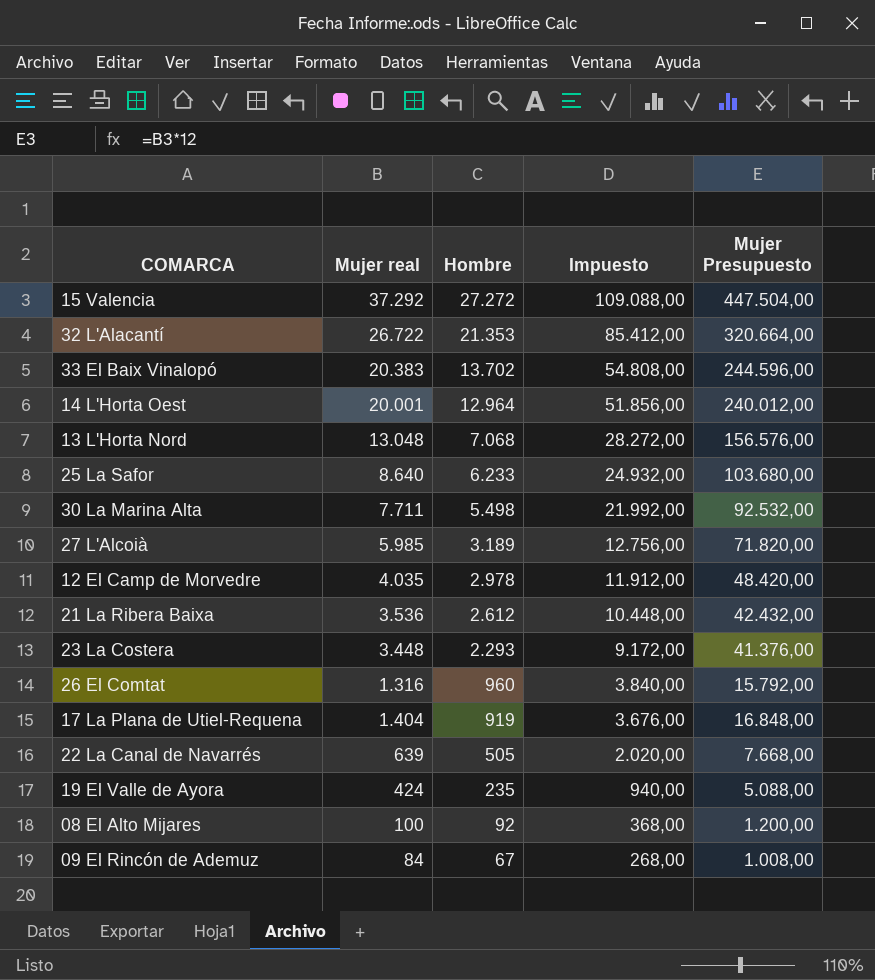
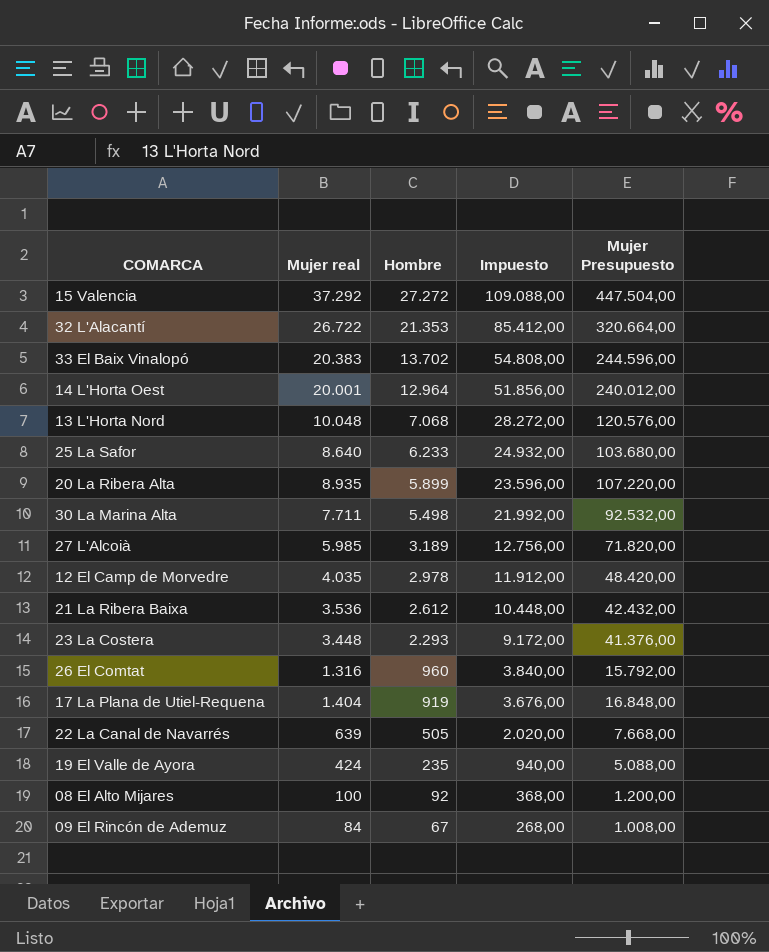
13 L'Horta Nord | Mujer real: 13.048 -> 10.048
13 L'Horta Nord | Mujer Presupuesto: 156.576,00 -> 120.576,00
row 20 La Ribera Alta: none -> 8.935 | 5.899 | 23.596,00 | 107.220,00

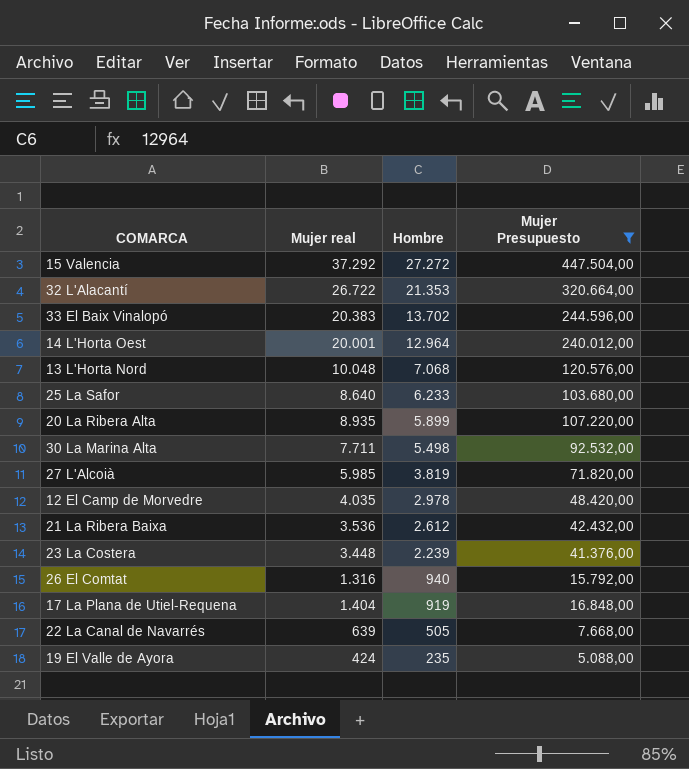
filter: none -> Mujer Presupuesto >= 5.088,00
column Impuesto | formula: [Hombre] * 4 -> none
27 L'Alcoià | Hombre: 3.189 -> 3.819
23 La Costera | Hombre: 2.293 -> 2.239
26 El Comtat | Hombre: 960 -> 940

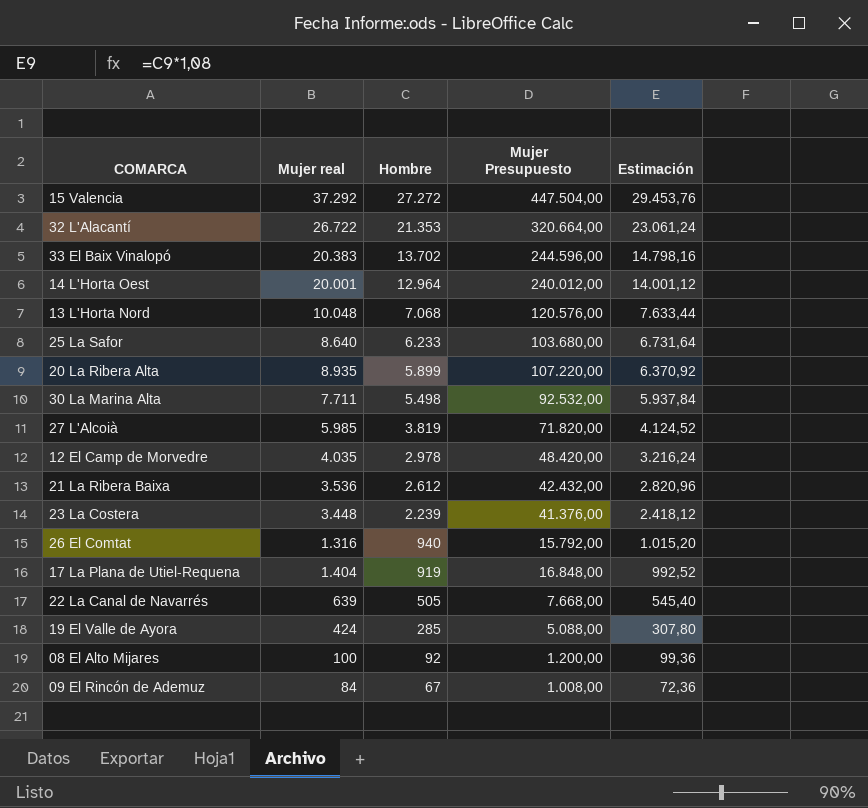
filter: Mujer Presupuesto >= 5.088,00 -> none
column Estimación | formula: none -> [Hombre] * 1,08
19 El Valle de Ayora | Hombre: 235 -> 285

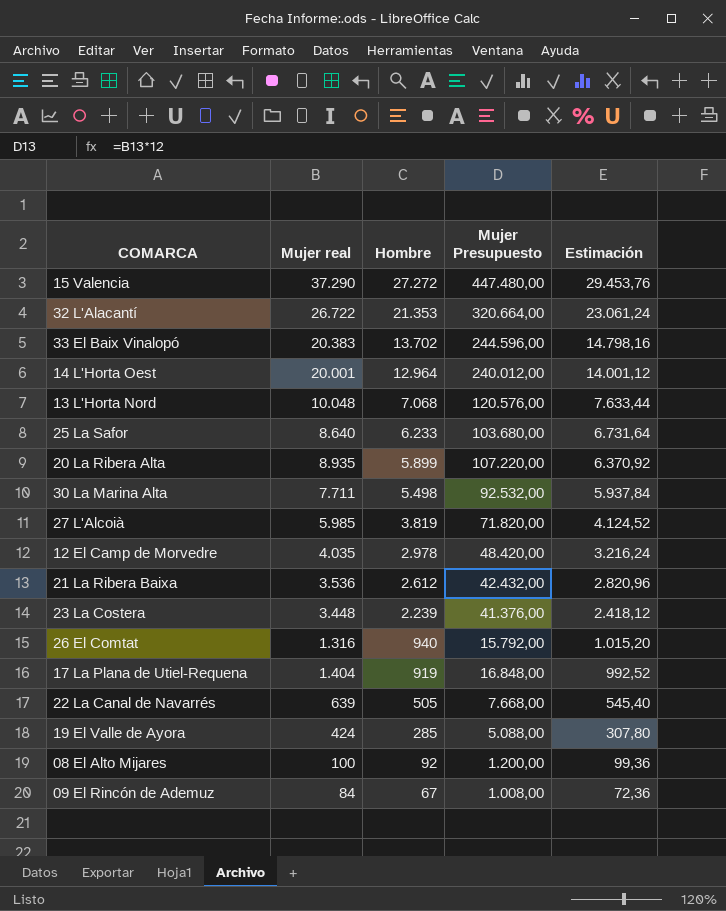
15 Valencia | Mujer real: 37.292 -> 37.290
15 Valencia | Mujer Presupuesto: 447.504,00 -> 447.480,00

